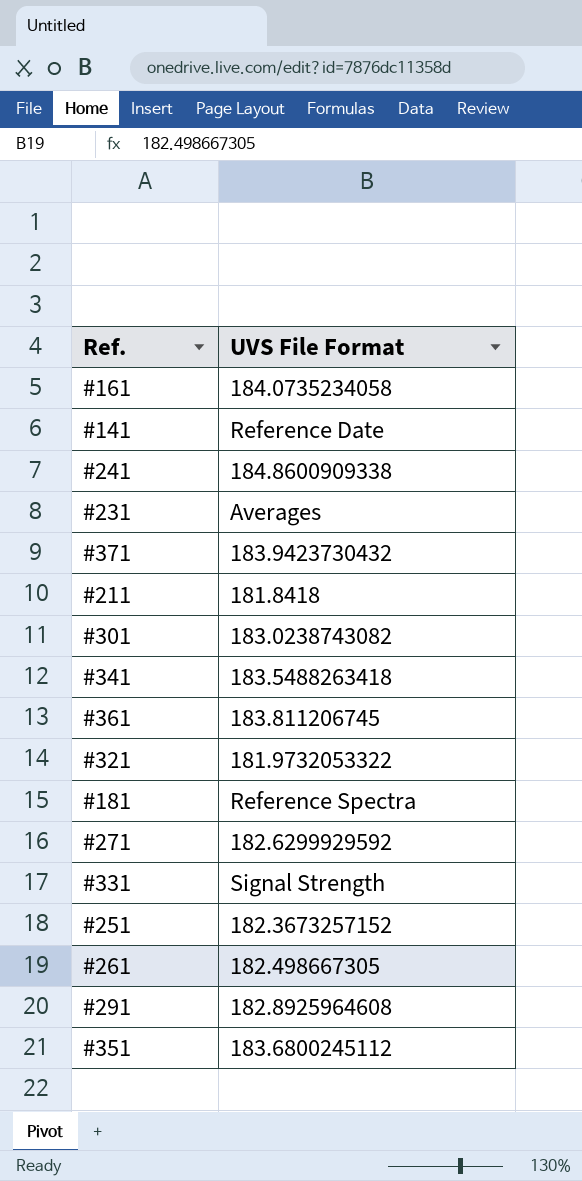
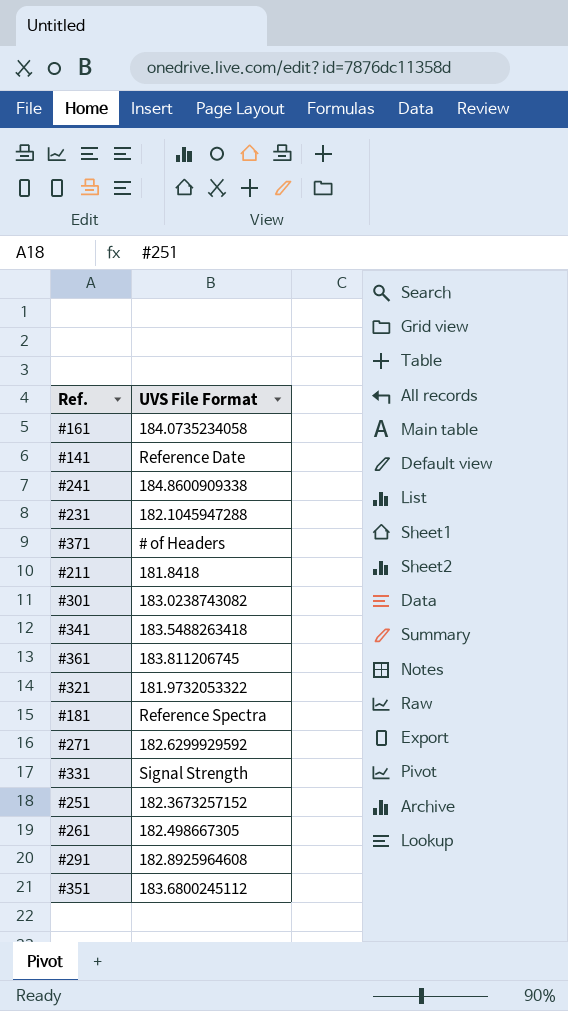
#231 | UVS File Format: Averages -> 182.1045947288
#371 | UVS File Format: 183.9423730432 -> # of Headers

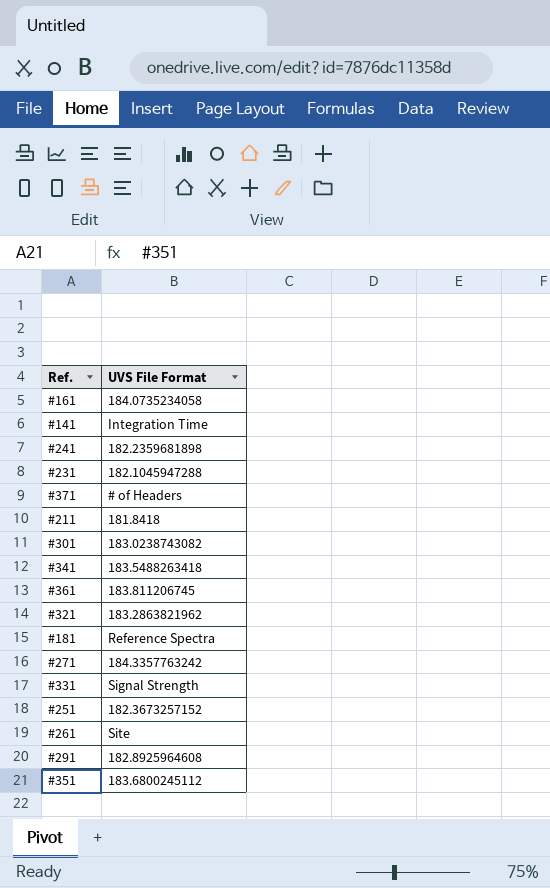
#141 | UVS File Format: Reference Date -> Integration Time
#241 | UVS File Format: 184.8600909338 -> 182.2359681898
#321 | UVS File Format: 181.9732053322 -> 183.2863821962
#271 | UVS File Format: 182.6299929592 -> 184.3357763242
#261 | UVS File Format: 182.498667305 -> Site

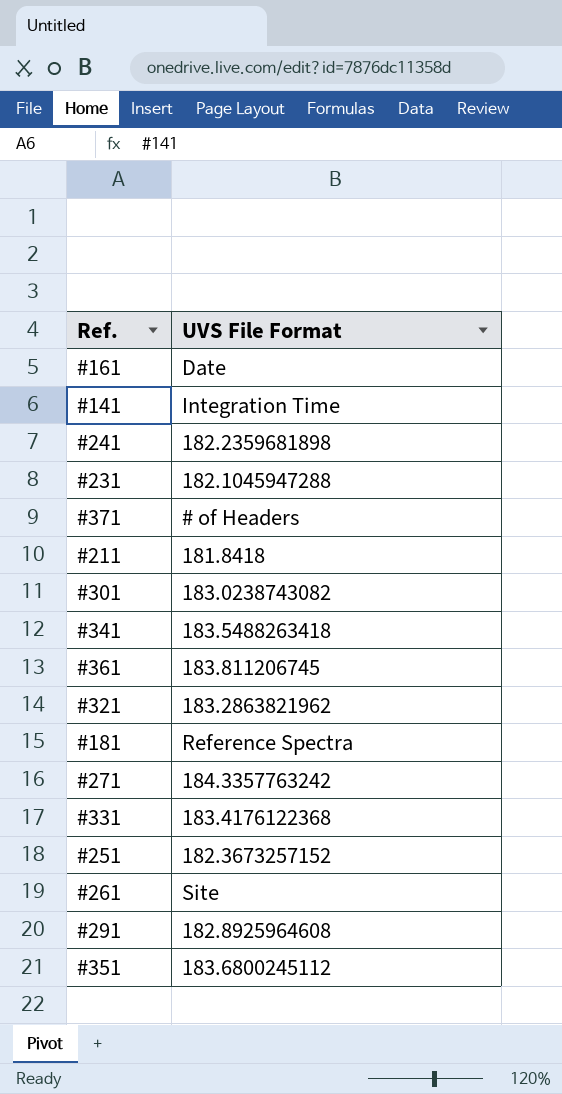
#161 | UVS File Format: 184.0735234058 -> Date
#331 | UVS File Format: Signal Strength -> 183.4176122368

